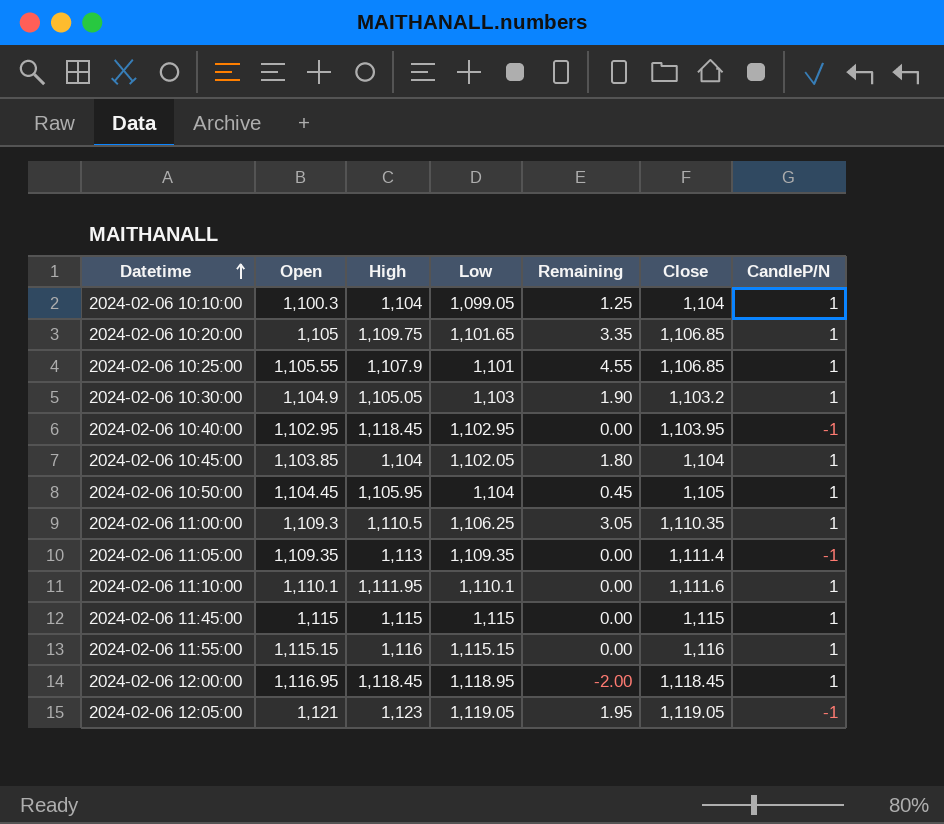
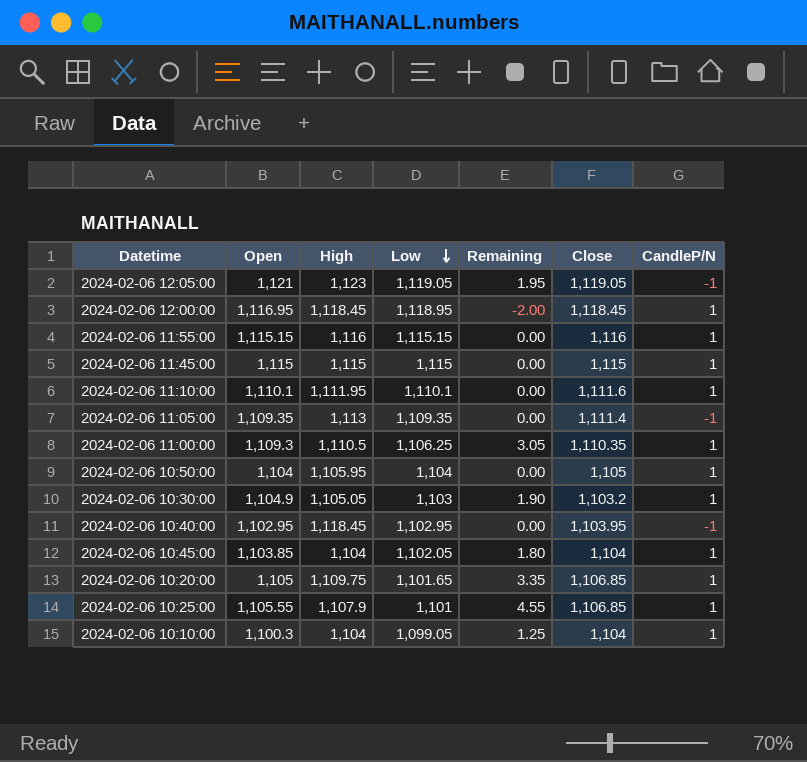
row order: Datetime ascending -> Low descending
2024-02-06 10:50:00 | Open: 1,104.45 -> 1,104
2024-02-06 10:50:00 | Remaining: 0.45 -> 0.00

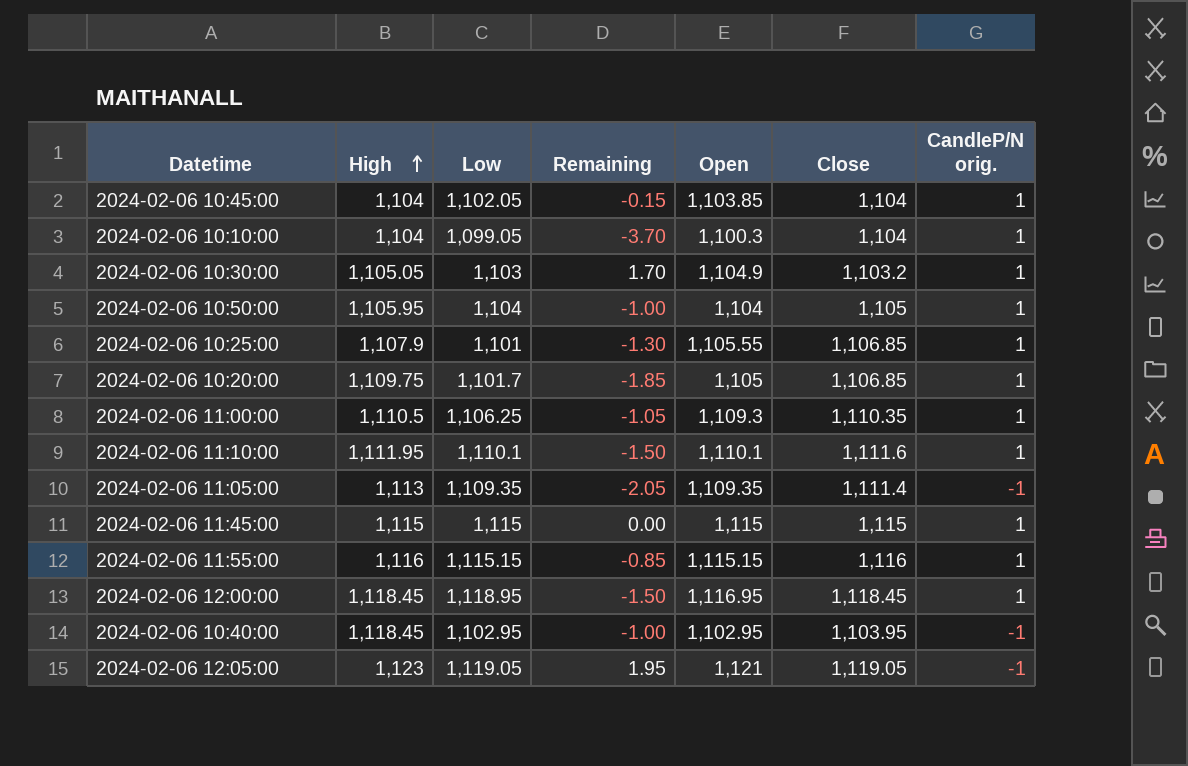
row order: Low descending -> High ascending
column Remaining | formula: [Open] - [Low] -> [Open] - [Close]
column Open | position: 2 -> 5
column name: CandleP/N -> CandleP/N orig.
2024-02-06 10:20:00 | Low: 1,101.65 -> 1,101.7

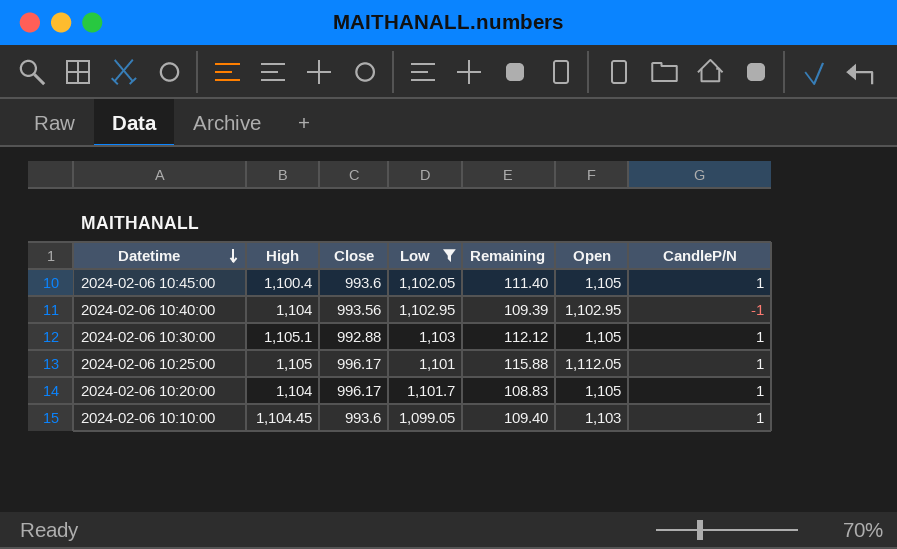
filter: none -> Low <= 1,103
row order: High ascending -> Datetime descending
column Close | position: 6 -> 3
column name: CandleP/N orig. -> CandleP/N
2024-02-06 10:45:00 | High: 1,104 -> 1,100.4
2024-02-06 10:45:00 | Close: 1,104 -> 993.6
2024-02-06 10:45:00 | Remaining: -0.15 -> 111.40
2024-02-06 10:45:00 | Open: 1,103.85 -> 1,105
2024-02-06 10:40:00 | High: 1,118.45 -> 1,104
2024-02-06 10:40:00 | Close: 1,103.95 -> 993.56
2024-02-06 10:40:00 | Remaining: -1.00 -> 109.39
2024-02-06 10:30:00 | High: 1,105.05 -> 1,105.1
2024-02-06 10:30:00 | Close: 1,103.2 -> 992.88
2024-02-06 10:30:00 | Remaining: 1.70 -> 112.12
2024-02-06 10:30:00 | Open: 1,104.9 -> 1,105
2024-02-06 10:25:00 | High: 1,107.9 -> 1,105
2024-02-06 10:25:00 | Close: 1,106.85 -> 996.17
2024-02-06 10:25:00 | Remaining: -1.30 -> 115.88
2024-02-06 10:25:00 | Open: 1,105.55 -> 1,112.05
2024-02-06 10:20:00 | High: 1,109.75 -> 1,104
2024-02-06 10:20:00 | Close: 1,106.85 -> 996.17
2024-02-06 10:20:00 | Remaining: -1.85 -> 108.83
2024-02-06 10:10:00 | High: 1,104 -> 1,104.45
2024-02-06 10:10:00 | Close: 1,104 -> 993.6
2024-02-06 10:10:00 | Remaining: -3.70 -> 109.40
2024-02-06 10:10:00 | Open: 1,100.3 -> 1,103

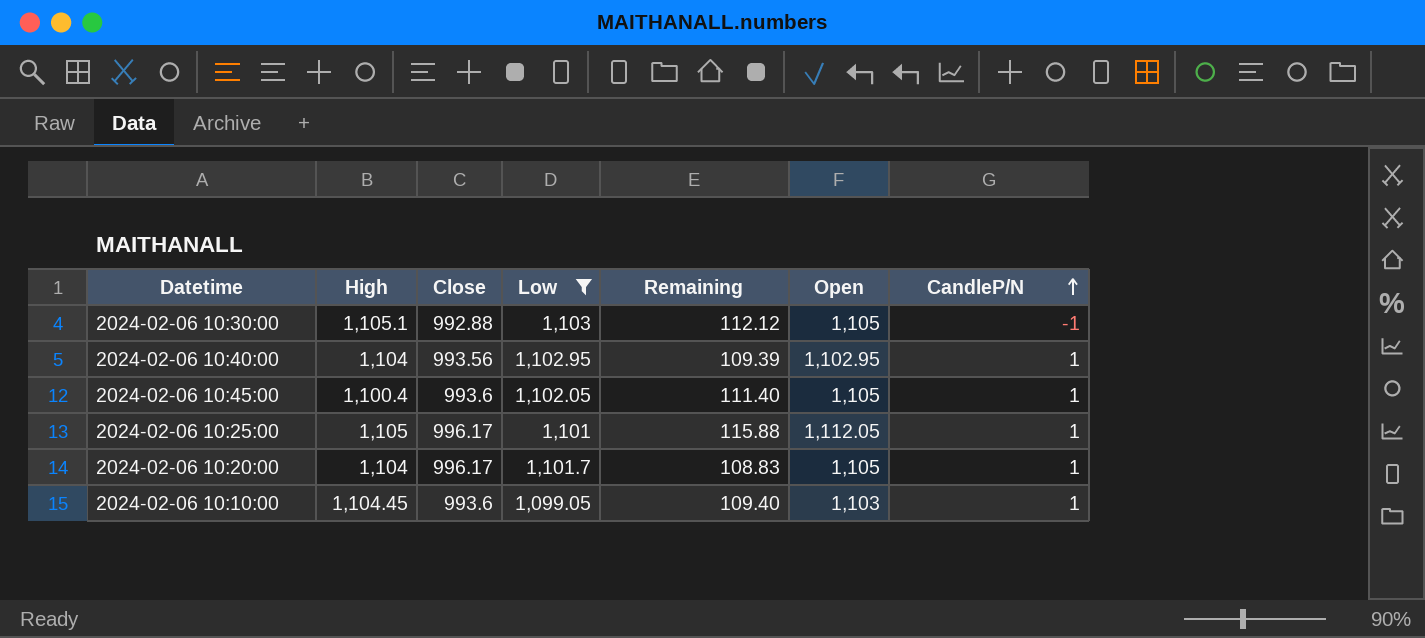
row order: Datetime descending -> CandleP/N ascending
2024-02-06 10:30:00 | CandleP/N: 1 -> -1
2024-02-06 10:40:00 | CandleP/N: -1 -> 1

